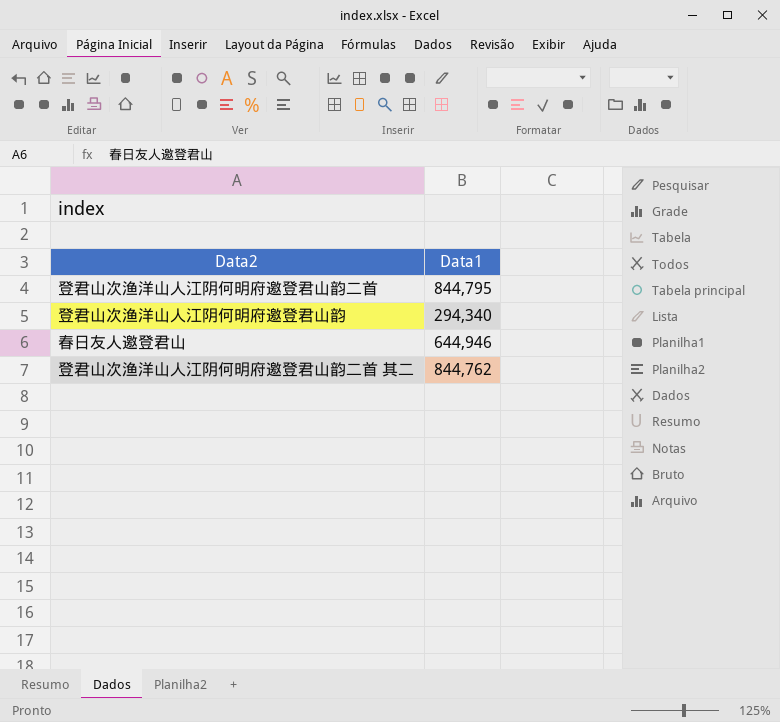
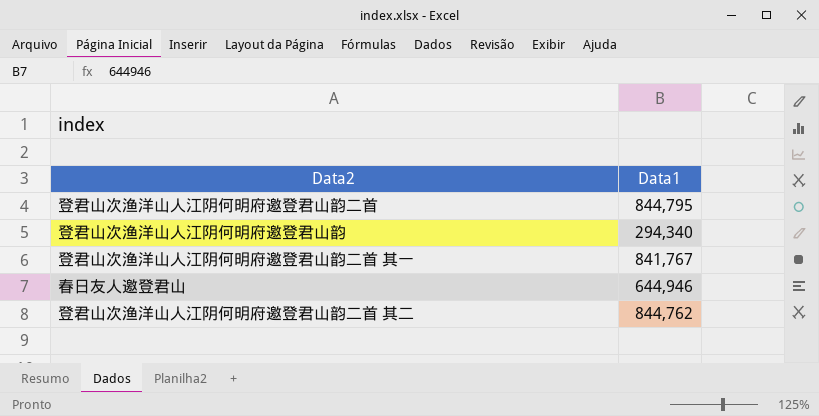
row 登君山次渔洋山人江阴何明府邀登君山韵二首 其一: none -> 841,767

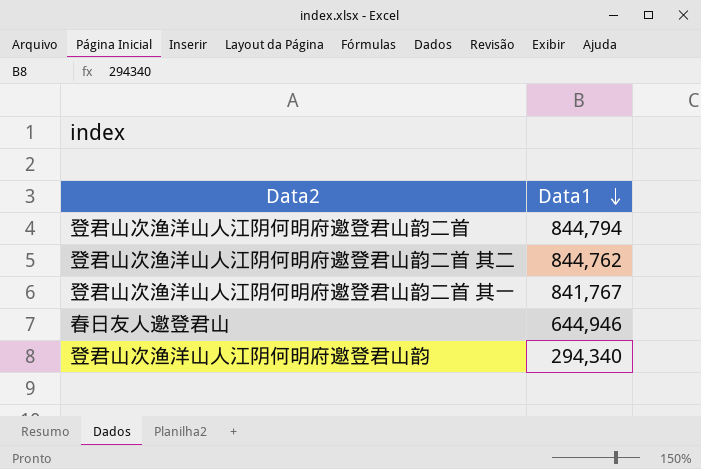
row order: none -> Data1 descending
登君山次渔洋山人江阴何明府邀登君山韵二首 | Data1: 844,795 -> 844,794

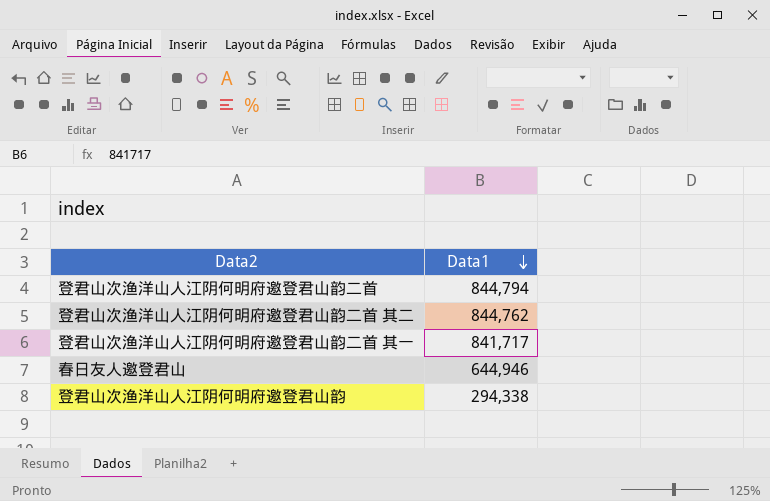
登君山次渔洋山人江阴何明府邀登君山韵二首 其一 | Data1: 841,767 -> 841,717
登君山次渔洋山人江阴何明府邀登君山韵 | Data1: 294,340 -> 294,338

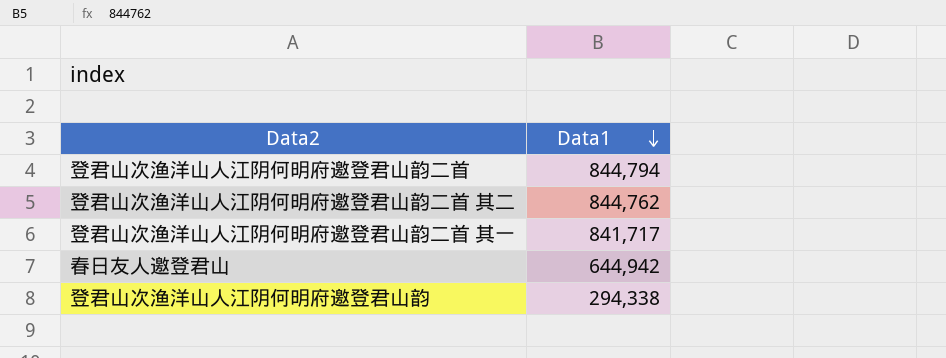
春日友人邀登君山 | Data1: 644,946 -> 644,942

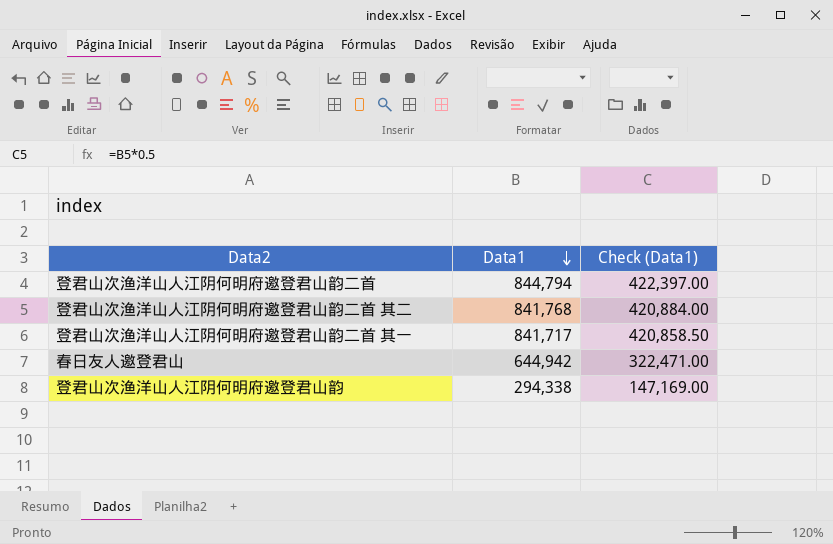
column Check (Data1) | formula: none -> [Data1] * 0.5
登君山次渔洋山人江阴何明府邀登君山韵二首 其二 | Data1: 844,762 -> 841,768

